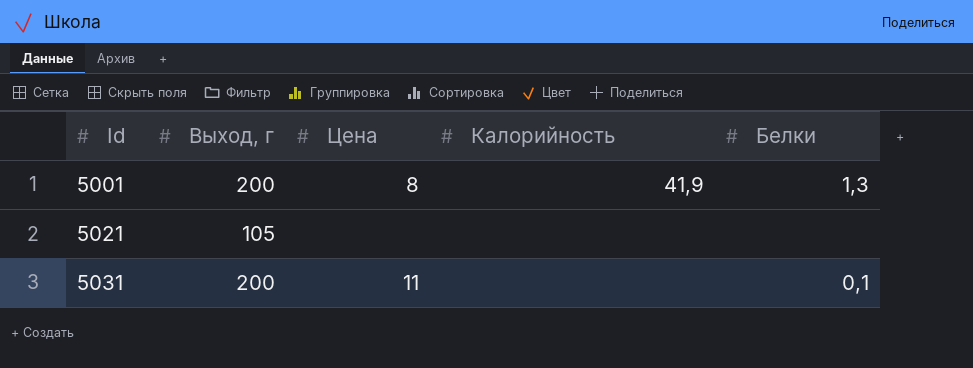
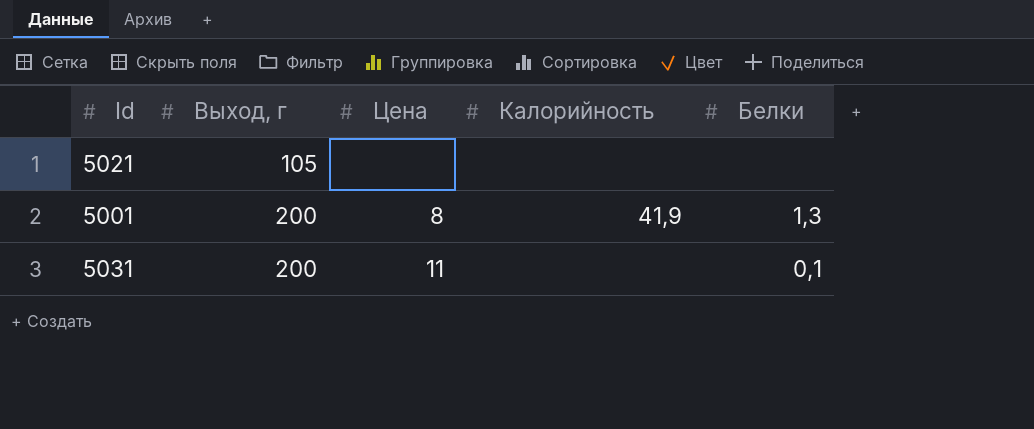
row order: Id ascending -> Выход, г ascending

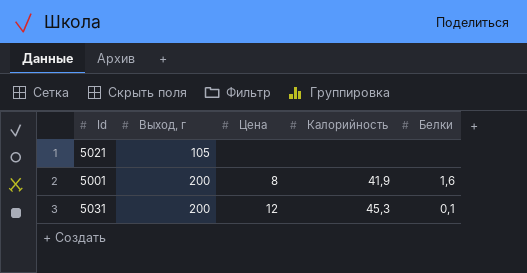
5001 | Белки: 1,3 -> 1,6
5031 | Цена: 11 -> 12
5031 | Калорийность: none -> 45,3

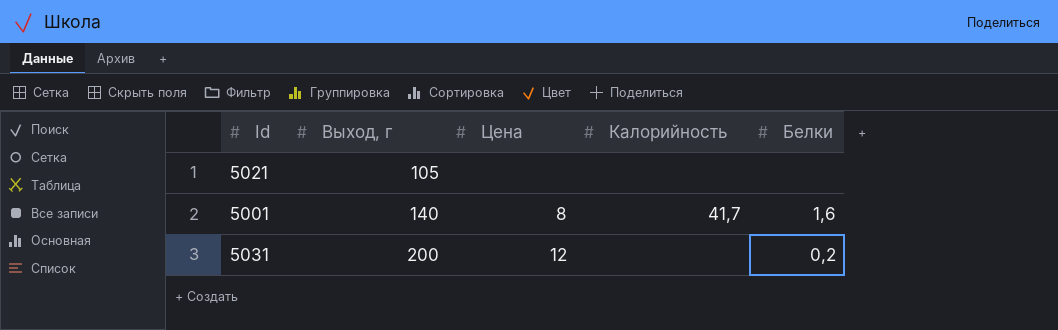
5001 | Выход, г: 200 -> 140
5001 | Калорийность: 41,9 -> 41,7
5031 | Калорийность: 45,3 -> none
5031 | Белки: 0,1 -> 0,2

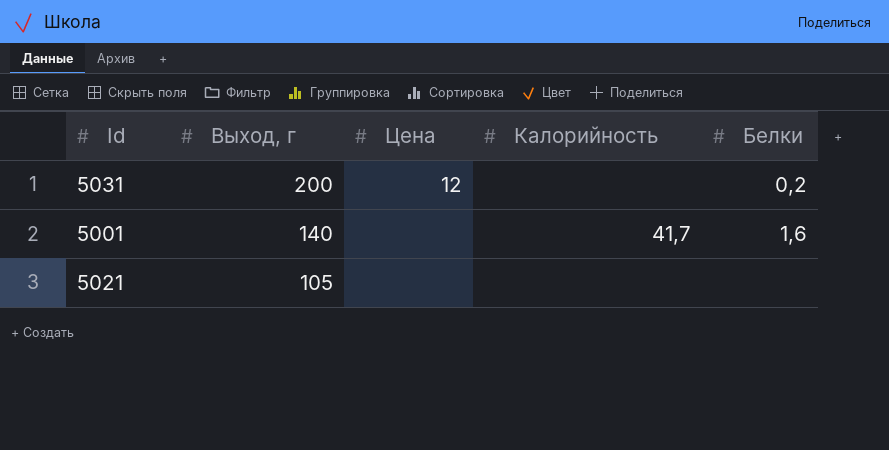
row order: Выход, г ascending -> Выход, г descending
5001 | Цена: 8 -> none

